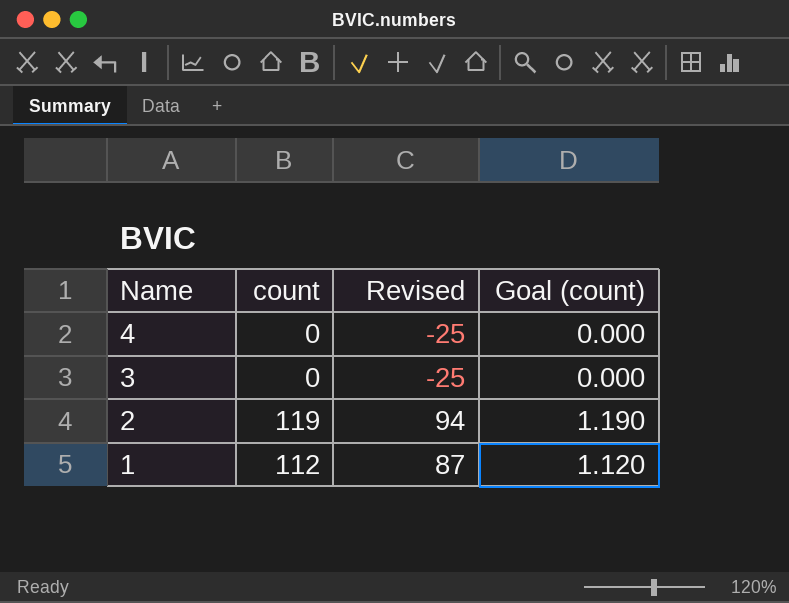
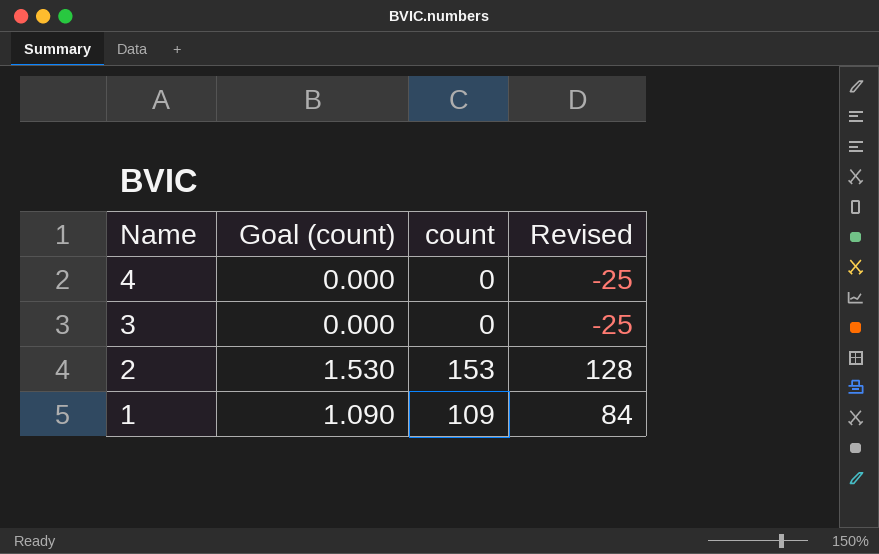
column Goal (count) | position: 4 -> 2
2 | Goal (count): 1.190 -> 1.530
2 | count: 119 -> 153
2 | Revised: 94 -> 128
1 | Goal (count): 1.120 -> 1.090
1 | count: 112 -> 109
1 | Revised: 87 -> 84

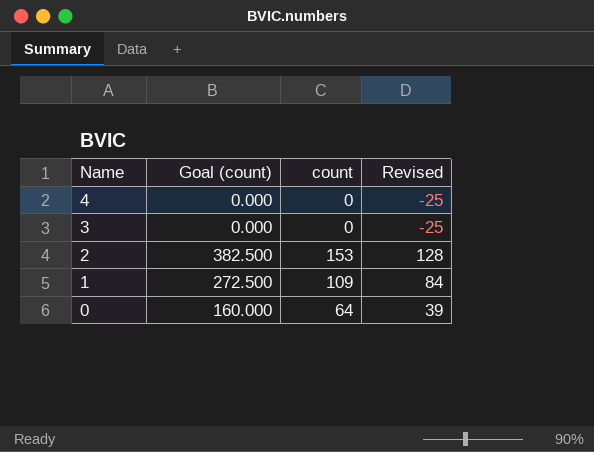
column Goal (count) | formula: [count] * 0.01 -> [count] * 2.5
row 0: none -> 160.000 | 64 | 39

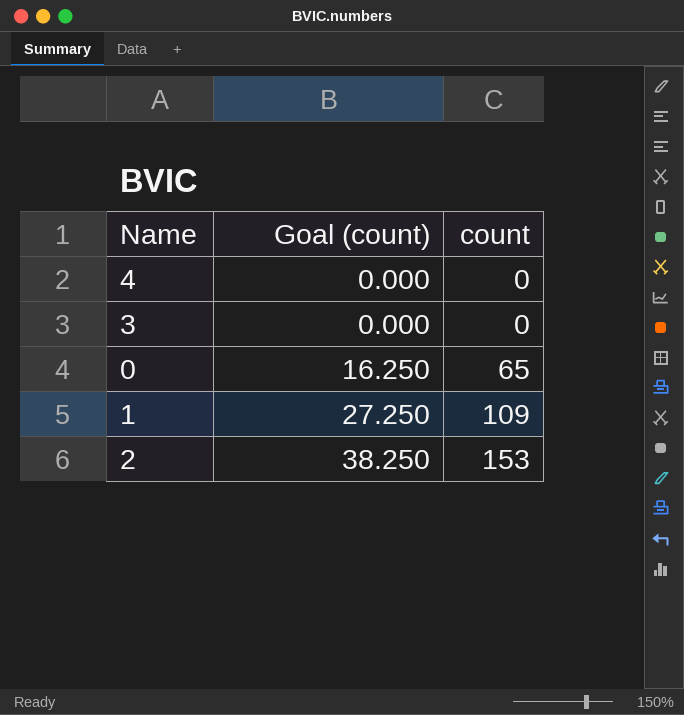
row order: Name descending -> Goal (count) ascending
column Revised | formula: [count] - 25 -> none
column Goal (count) | formula: [count] * 2.5 -> [count] * 0.25
0 | count: 64 -> 65

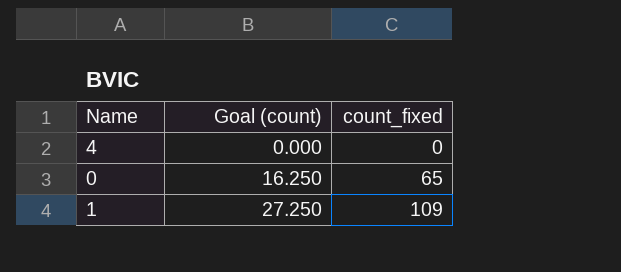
column name: count -> count_fixed
row 3: 0.000 | 0 -> none
row 2: 38.250 | 153 -> none

